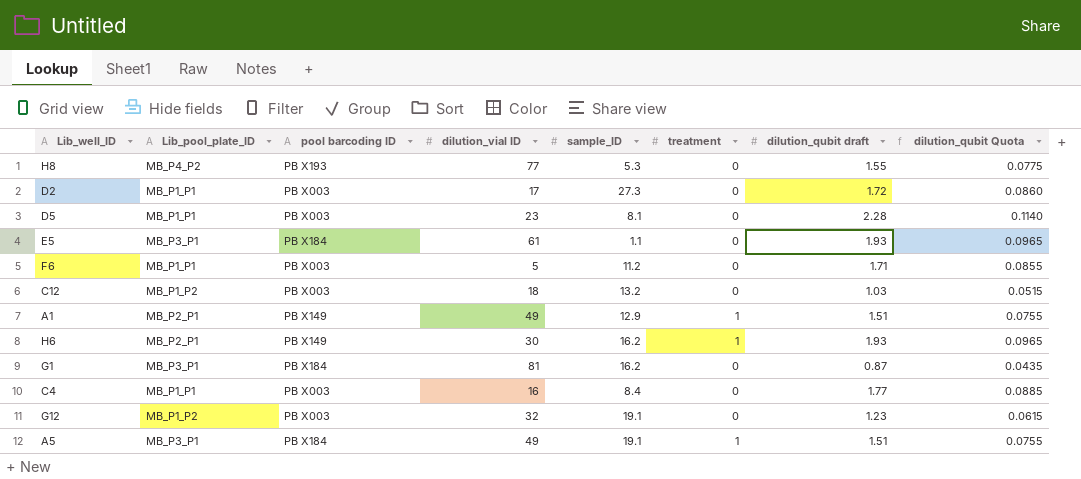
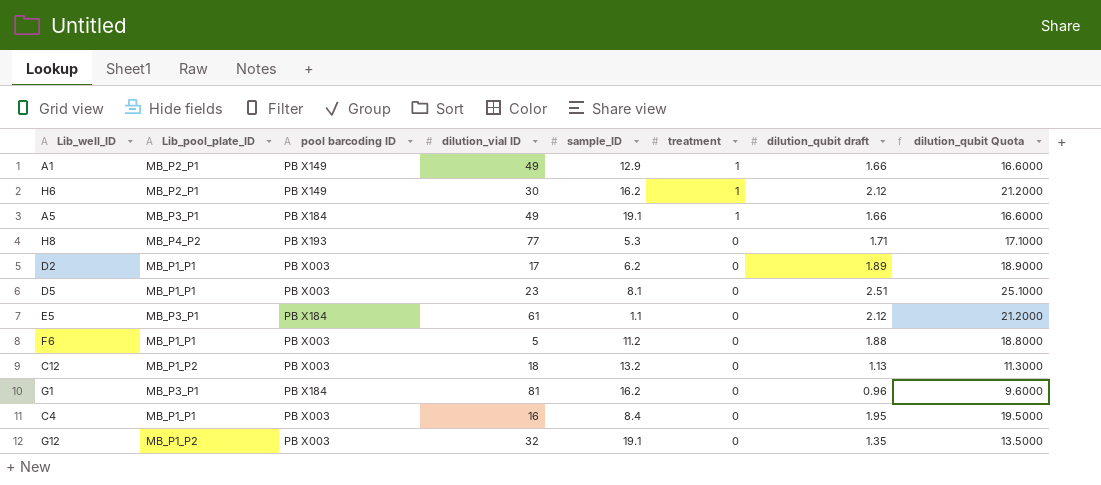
row order: none -> treatment descending
column dilution_qubit Quota | formula: [dilution_qubit draft] * 0.05 -> [dilution_qubit draft] * 10
A1 | dilution_qubit draft: 1.51 -> 1.66
H6 | dilution_qubit draft: 1.93 -> 2.12
A5 | dilution_qubit draft: 1.51 -> 1.66
H8 | dilution_qubit draft: 1.55 -> 1.71
D2 | sample_ID: 27.3 -> 6.2
D2 | dilution_qubit draft: 1.72 -> 1.89
D5 | dilution_qubit draft: 2.28 -> 2.51
E5 | dilution_qubit draft: 1.93 -> 2.12
F6 | dilution_qubit draft: 1.71 -> 1.88
C12 | dilution_qubit draft: 1.03 -> 1.13
G1 | dilution_qubit draft: 0.87 -> 0.96
C4 | dilution_qubit draft: 1.77 -> 1.95
G12 | dilution_qubit draft: 1.23 -> 1.35

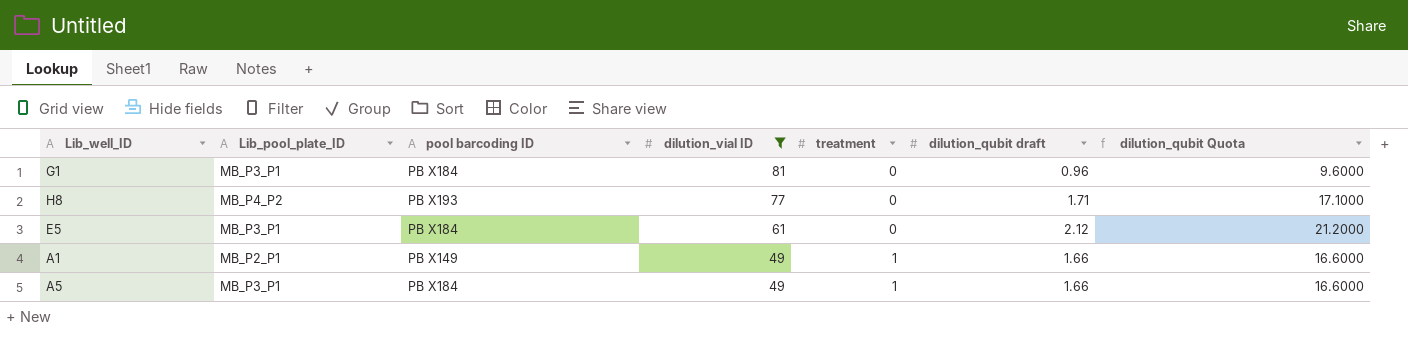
filter: none -> dilution_vial ID >= 49
row order: treatment descending -> dilution_vial ID descending
column sample_ID | position: 5 -> none

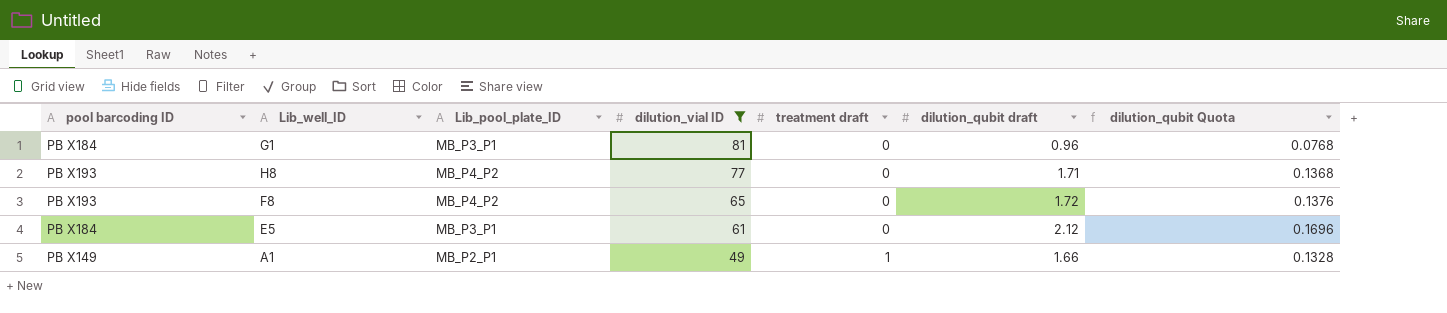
column pool barcoding ID | position: 3 -> 1
column name: treatment -> treatment draft
column dilution_qubit Quota | formula: [dilution_qubit draft] * 10 -> [dilution_qubit draft] * 0.08
row A5: MB_P3_P1 | PB X184 | 49 | 1 | 1.66 | 16.6000 -> none
row F8: none -> PB X193 | MB_P4_P2 | 65 | 0 | 1.72 | 0.1376

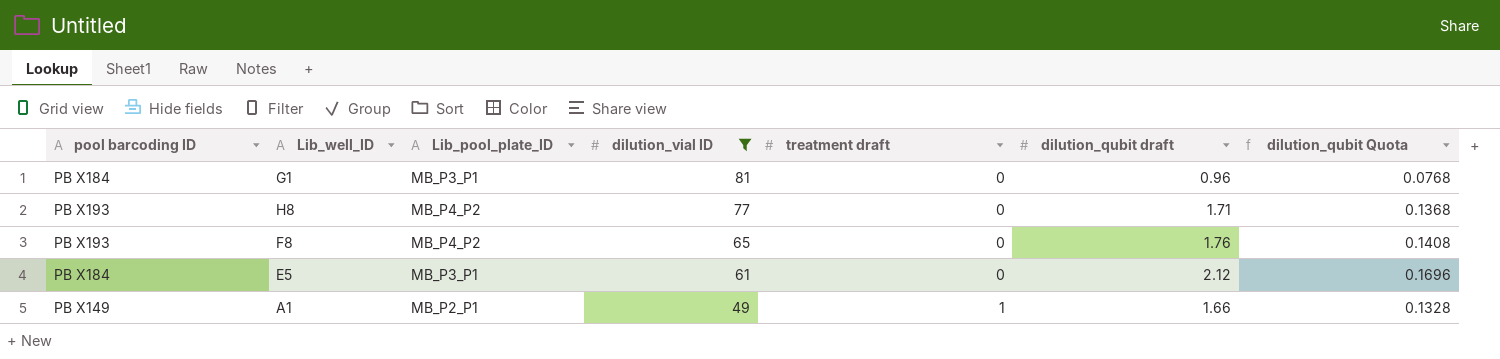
F8 | dilution_qubit draft: 1.72 -> 1.76
F8 | dilution_qubit Quota: 0.1376 -> 0.1408

